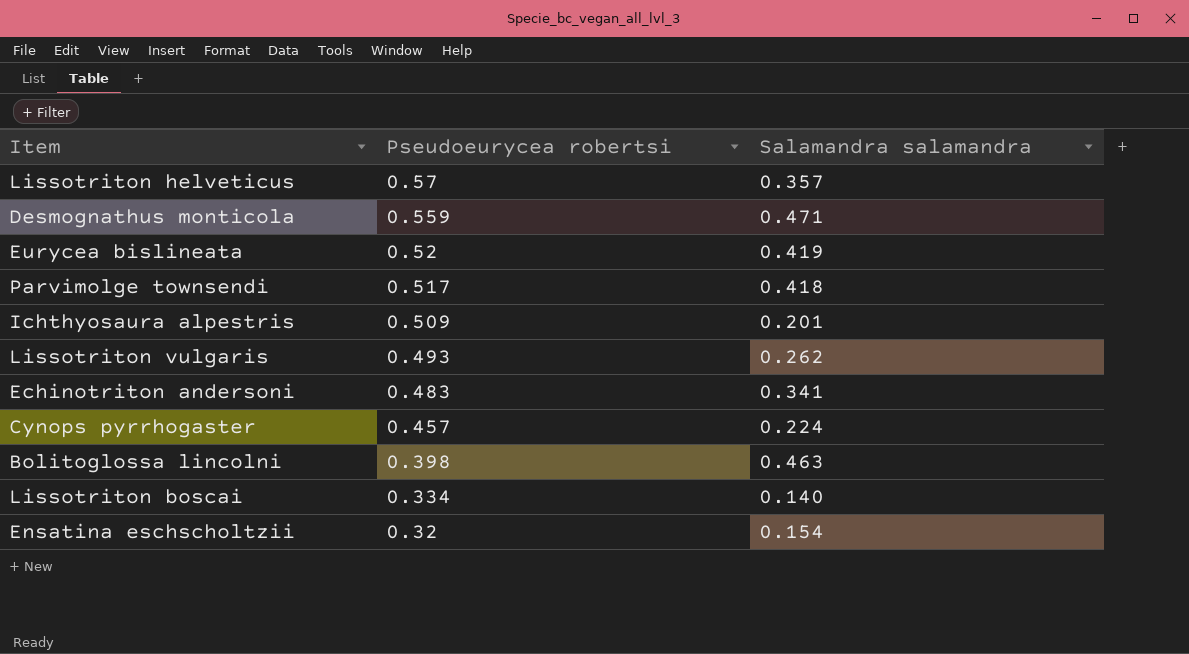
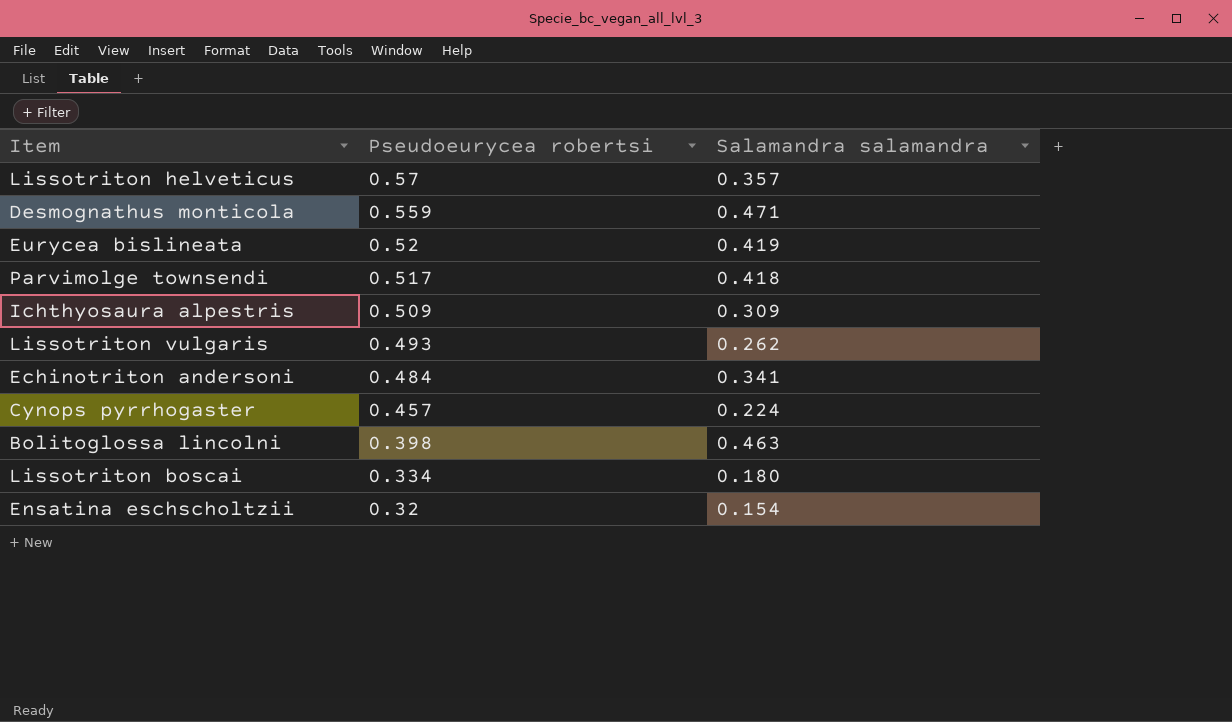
Ichthyosaura alpestris | Salamandra salamandra: 0.201 -> 0.309
Echinotriton andersoni | Pseudoeurycea robertsi: 0.483 -> 0.484
Lissotriton boscai | Salamandra salamandra: 0.140 -> 0.180

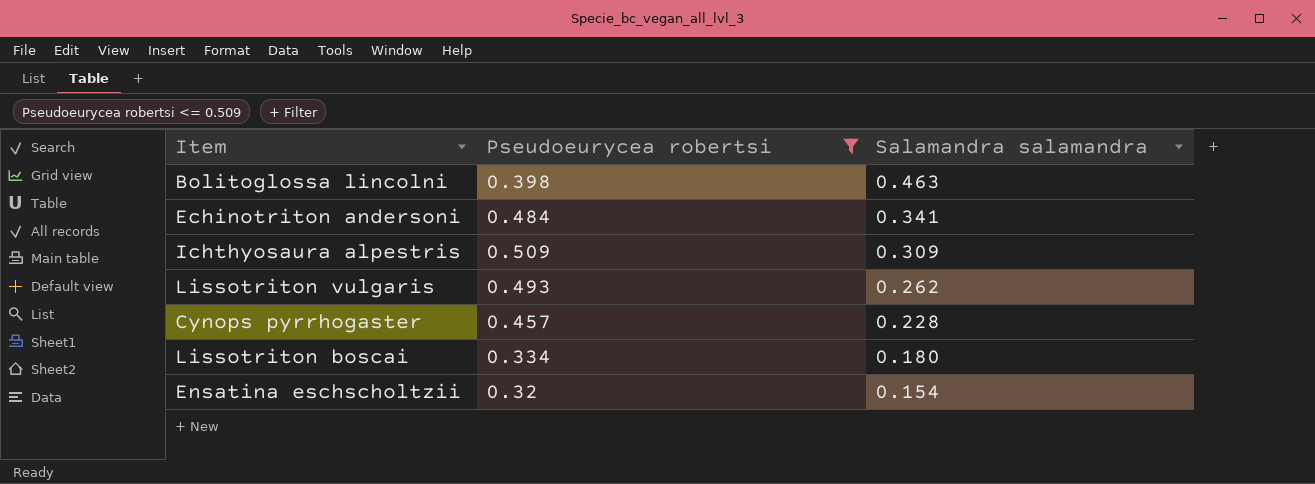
filter: none -> Pseudoeurycea robertsi <= 0.509
row order: Pseudoeurycea robertsi descending -> Salamandra salamandra descending
Cynops pyrrhogaster | Salamandra salamandra: 0.224 -> 0.228

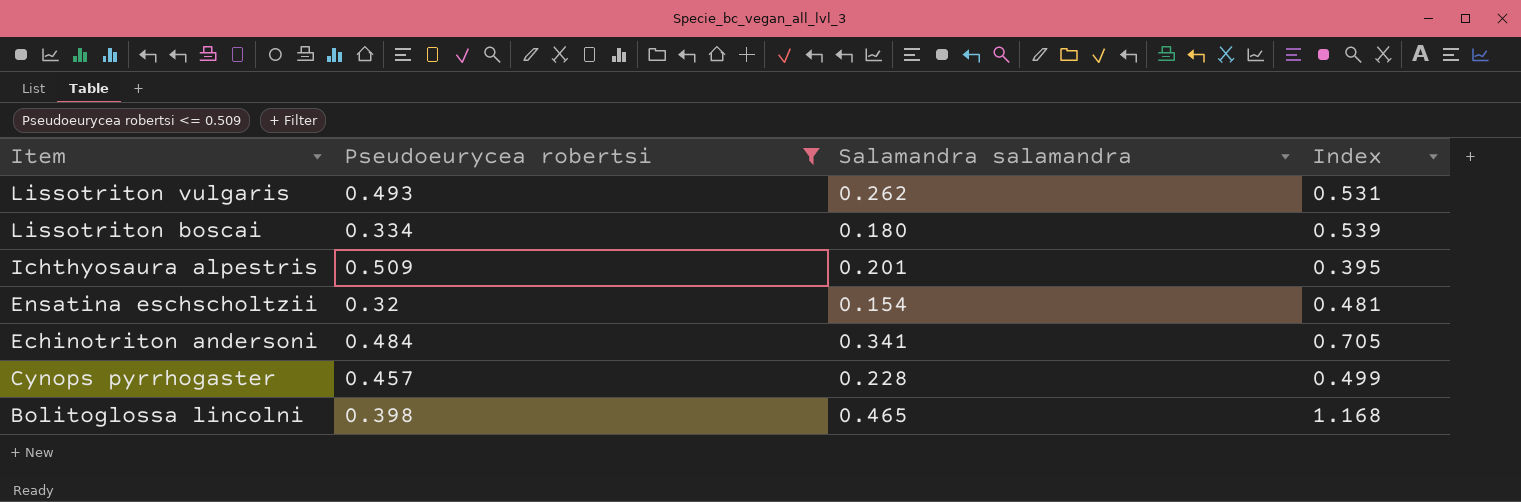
row order: Salamandra salamandra descending -> Item descending
column Index | formula: none -> [Salamandra salamandra] / [Pseudoeurycea robertsi]
Ichthyosaura alpestris | Salamandra salamandra: 0.309 -> 0.201
Bolitoglossa lincolni | Salamandra salamandra: 0.463 -> 0.465

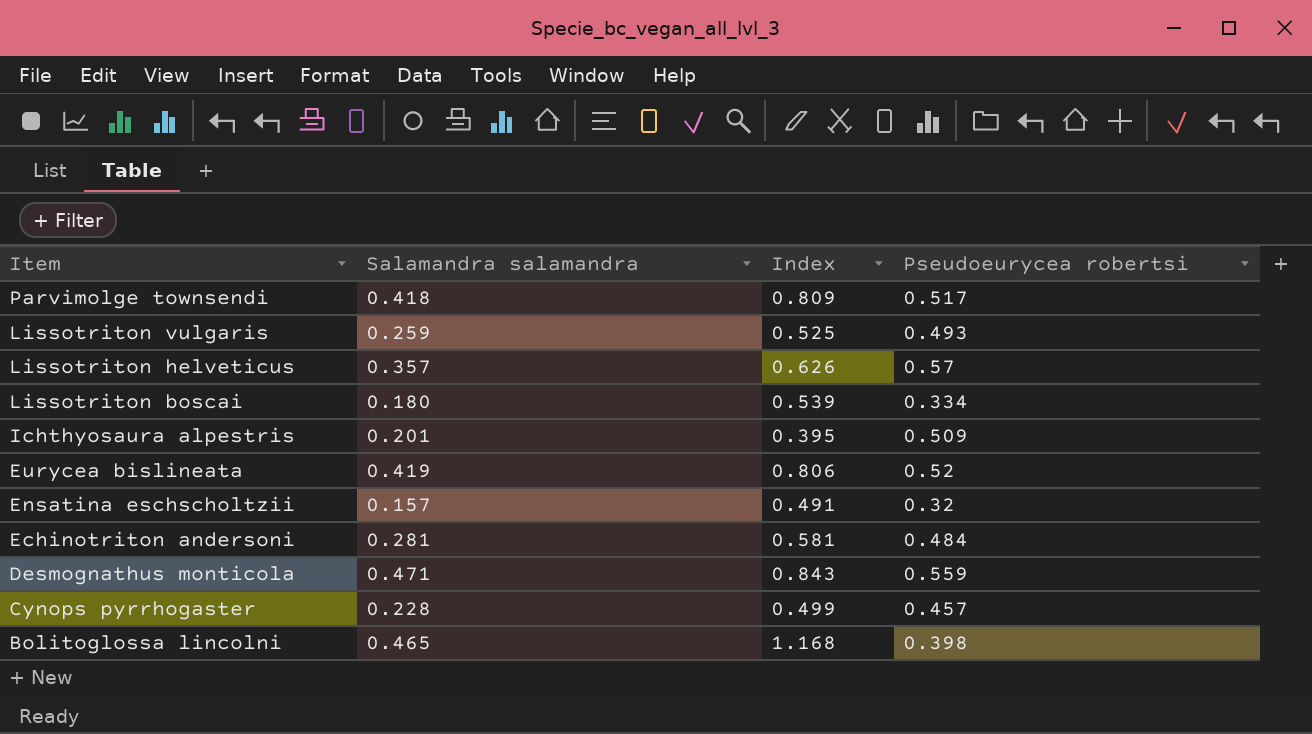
filter: Pseudoeurycea robertsi <= 0.509 -> none
column Pseudoeurycea robertsi | position: 2 -> 4
Lissotriton vulgaris | Salamandra salamandra: 0.262 -> 0.259
Lissotriton vulgaris | Index: 0.531 -> 0.525
Ensatina eschscholtzii | Salamandra salamandra: 0.154 -> 0.157
Ensatina eschscholtzii | Index: 0.481 -> 0.491
Echinotriton andersoni | Salamandra salamandra: 0.341 -> 0.281
Echinotriton andersoni | Index: 0.705 -> 0.581

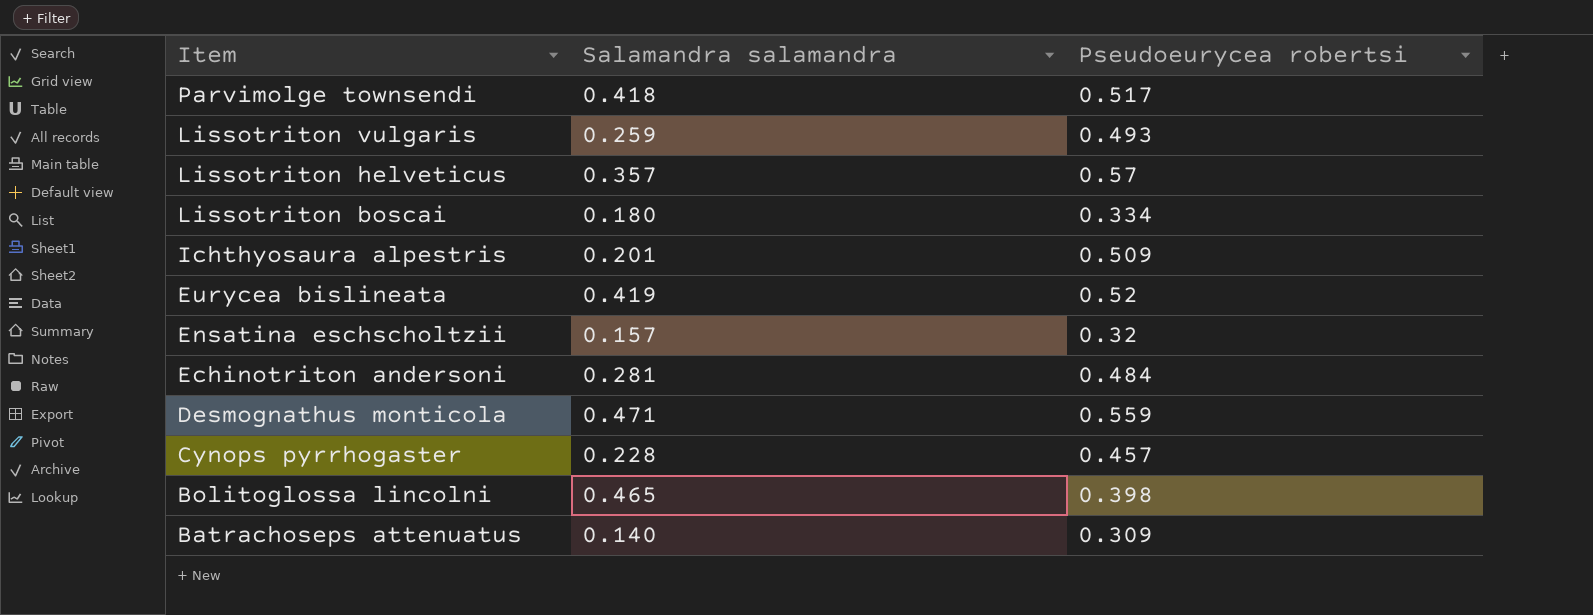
column Index | formula: [Salamandra salamandra] / [Pseudoeurycea robertsi] -> none
row Batrachoseps attenuatus: none -> 0.140 | 0.309

